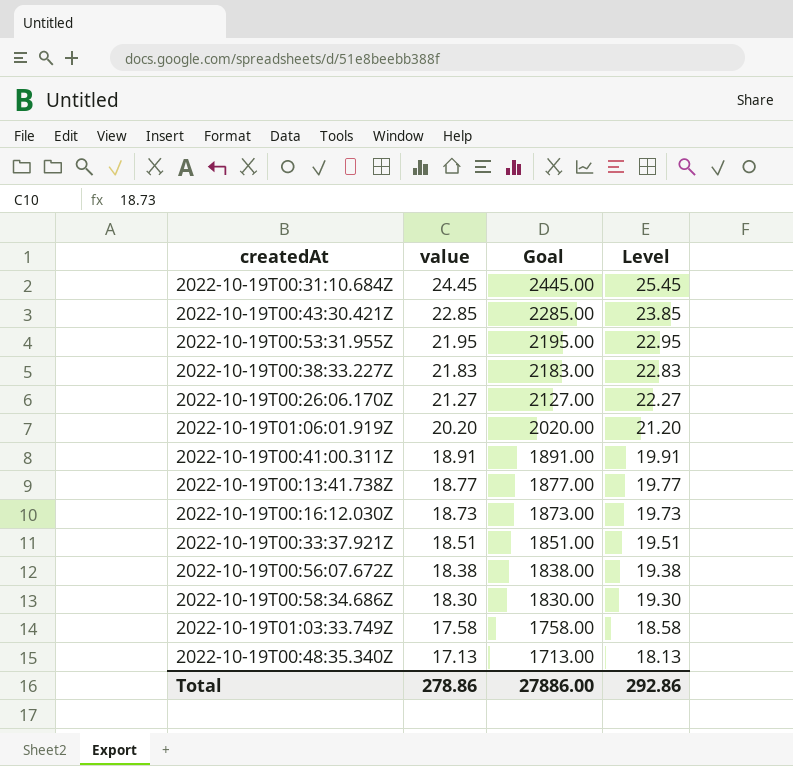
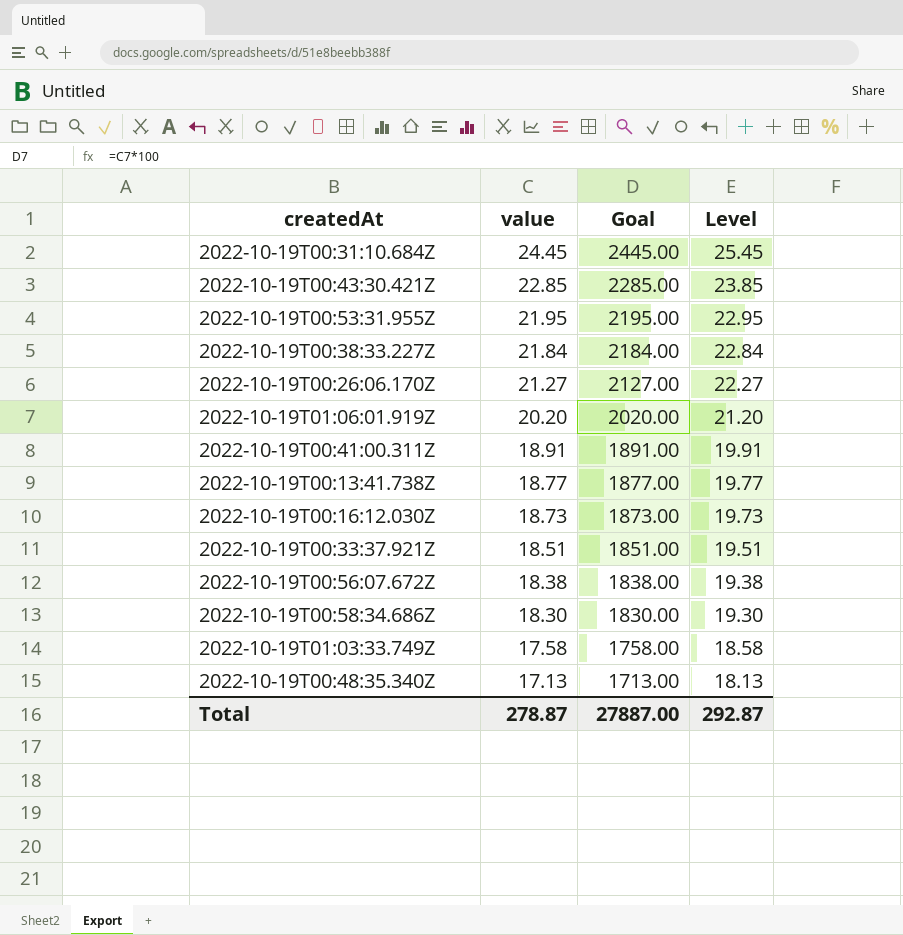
2022-10-19T00:38:33.227Z | value: 21.83 -> 21.84
2022-10-19T00:38:33.227Z | Goal: 2183.00 -> 2184.00
2022-10-19T00:38:33.227Z | Level: 22.83 -> 22.84
Total | value: 278.86 -> 278.87
Total | Goal: 27886.00 -> 27887.00
Total | Level: 292.86 -> 292.87

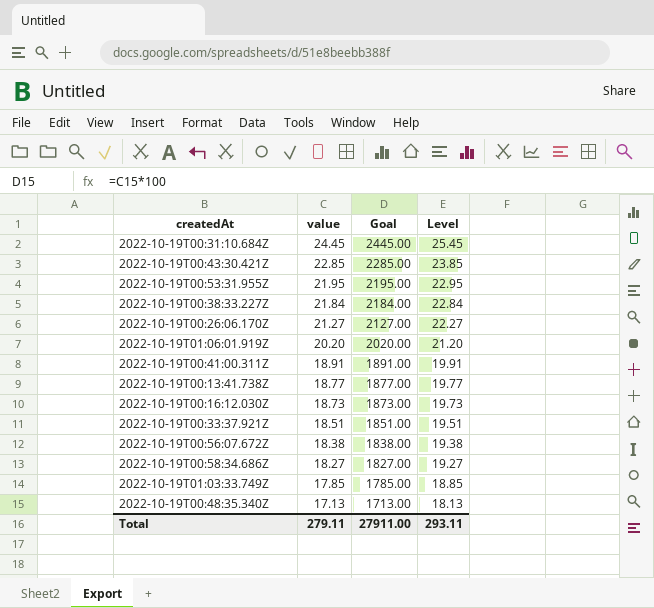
2022-10-19T00:58:34.686Z | value: 18.30 -> 18.27
2022-10-19T00:58:34.686Z | Goal: 1830.00 -> 1827.00
2022-10-19T00:58:34.686Z | Level: 19.30 -> 19.27
2022-10-19T01:03:33.749Z | value: 17.58 -> 17.85
2022-10-19T01:03:33.749Z | Goal: 1758.00 -> 1785.00
2022-10-19T01:03:33.749Z | Level: 18.58 -> 18.85
Total | value: 278.87 -> 279.11
Total | Goal: 27887.00 -> 27911.00
Total | Level: 292.87 -> 293.11

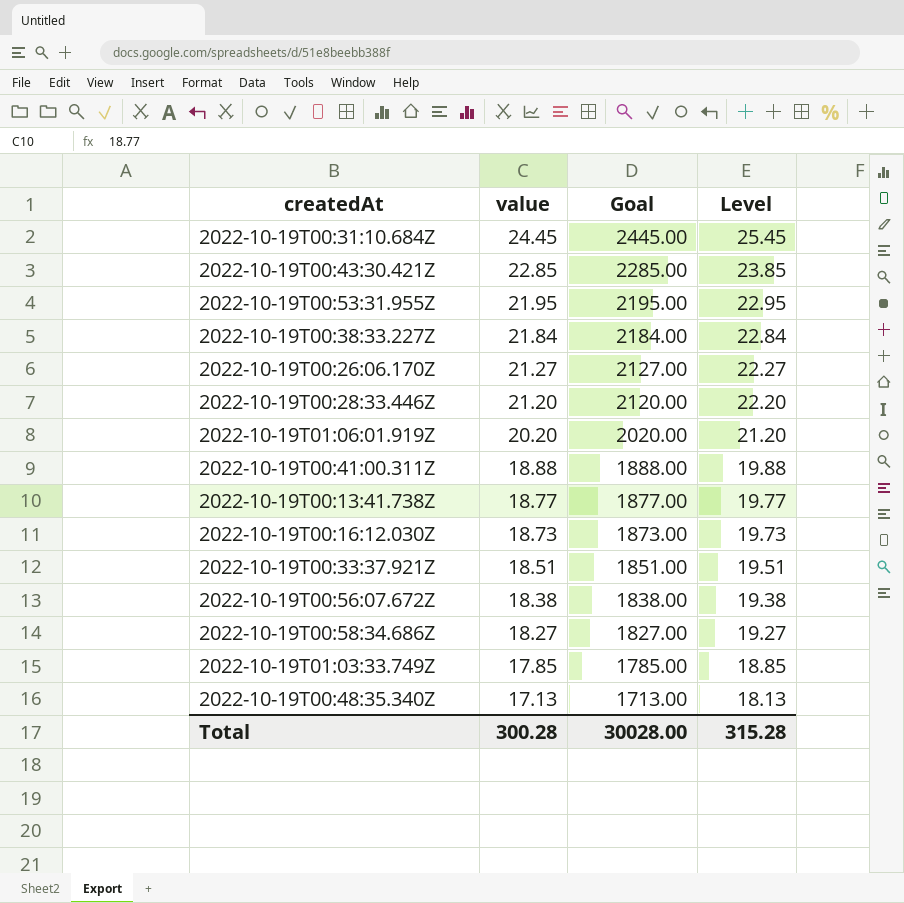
row 2022-10-19T00:28:33.446Z: none -> 21.20 | 2120.00 | 22.20
2022-10-19T00:41:00.311Z | value: 18.91 -> 18.88
2022-10-19T00:41:00.311Z | Goal: 1891.00 -> 1888.00
2022-10-19T00:41:00.311Z | Level: 19.91 -> 19.88
Total | value: 279.11 -> 300.28
Total | Goal: 27911.00 -> 30028.00
Total | Level: 293.11 -> 315.28

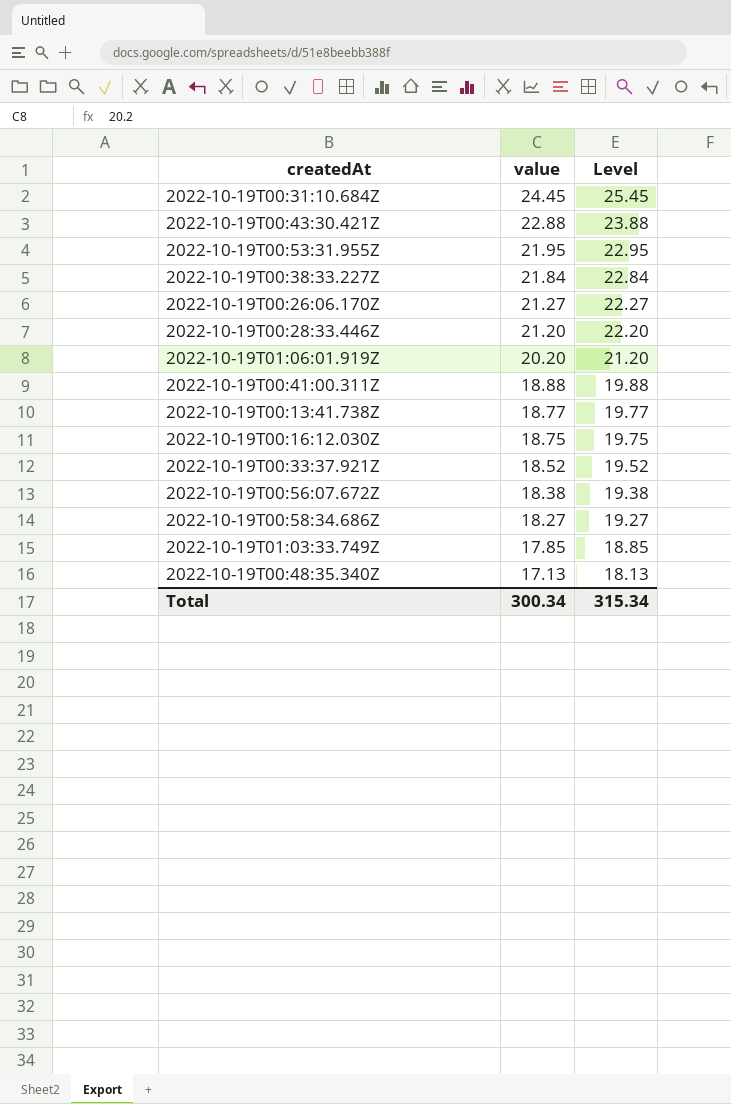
column Goal | formula: [value] * 100 -> none
2022-10-19T00:43:30.421Z | value: 22.85 -> 22.88
2022-10-19T00:43:30.421Z | Level: 23.85 -> 23.88
2022-10-19T00:16:12.030Z | value: 18.73 -> 18.75
2022-10-19T00:16:12.030Z | Level: 19.73 -> 19.75
2022-10-19T00:33:37.921Z | value: 18.51 -> 18.52
2022-10-19T00:33:37.921Z | Level: 19.51 -> 19.52
Total | value: 300.28 -> 300.34
Total | Level: 315.28 -> 315.34

